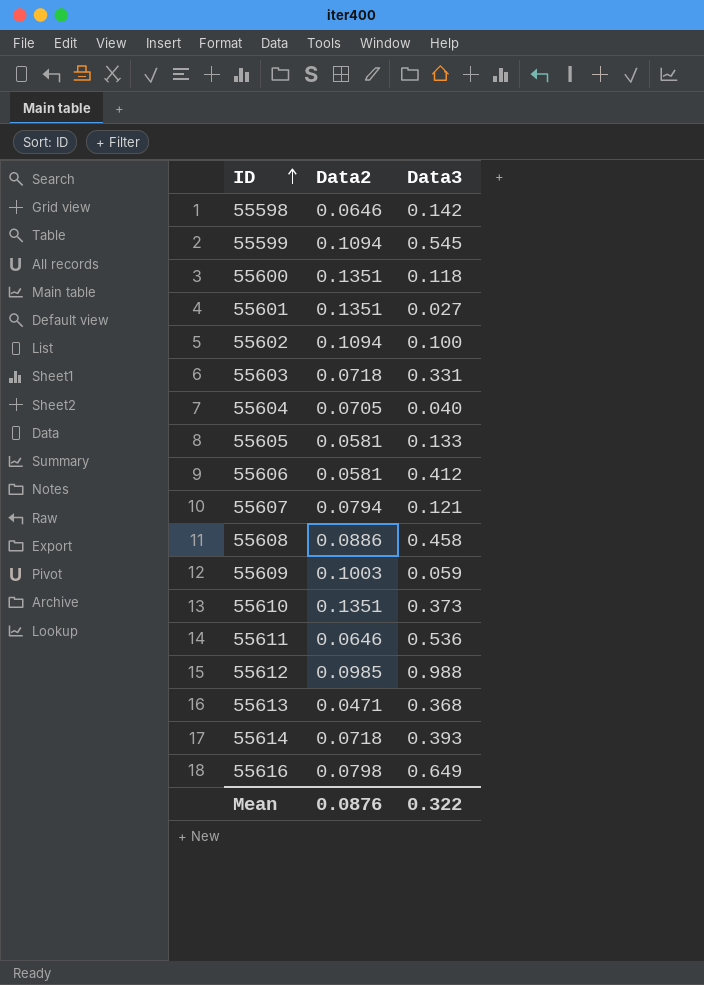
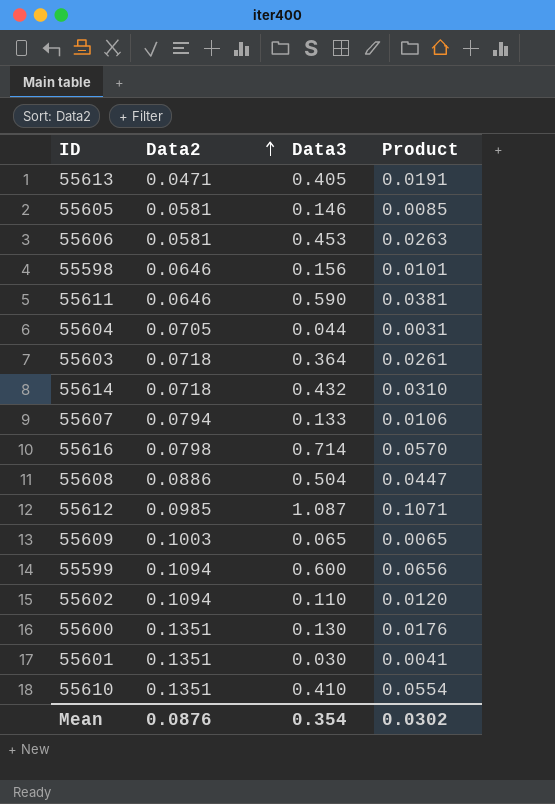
row order: ID ascending -> Data2 ascending
column Product | formula: none -> [Data2] * [Data3]
55613 | Data3: 0.368 -> 0.405
55605 | Data3: 0.133 -> 0.146
55606 | Data3: 0.412 -> 0.453
55598 | Data3: 0.142 -> 0.156
55611 | Data3: 0.536 -> 0.590
55604 | Data3: 0.040 -> 0.044
55603 | Data3: 0.331 -> 0.364
55614 | Data3: 0.393 -> 0.432
55607 | Data3: 0.121 -> 0.133
55616 | Data3: 0.649 -> 0.714
55608 | Data3: 0.458 -> 0.504
55612 | Data3: 0.988 -> 1.087
55609 | Data3: 0.059 -> 0.065
55599 | Data3: 0.545 -> 0.600
55602 | Data3: 0.100 -> 0.110
55600 | Data3: 0.118 -> 0.130
55601 | Data3: 0.027 -> 0.030
55610 | Data3: 0.373 -> 0.410
Mean | Data3: 0.322 -> 0.354

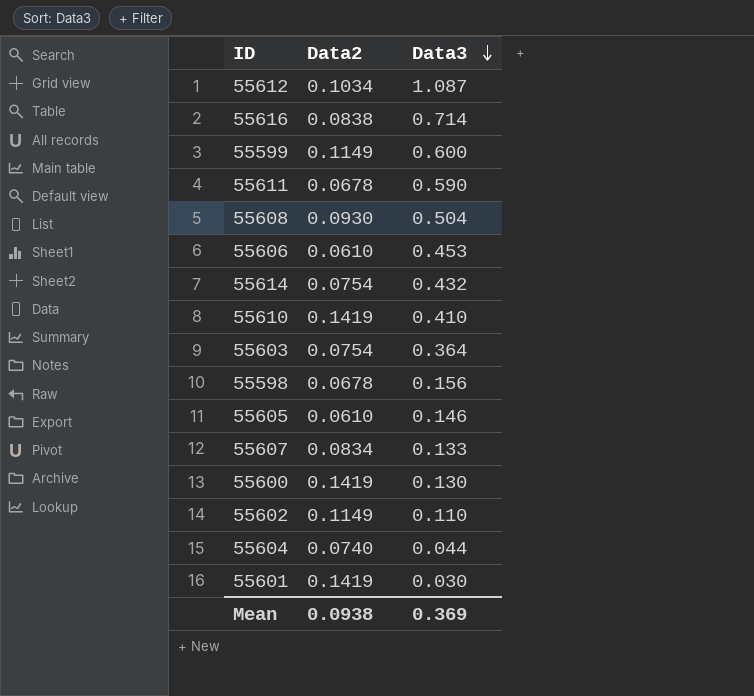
row order: Data2 ascending -> Data3 descending
column Product | formula: [Data2] * [Data3] -> none
row 55613: 0.0471 | 0.405 | 0.0191 -> none
row 55609: 0.1003 | 0.065 | 0.0065 -> none
55612 | Data2: 0.0985 -> 0.1034
55616 | Data2: 0.0798 -> 0.0838
55599 | Data2: 0.1094 -> 0.1149
55611 | Data2: 0.0646 -> 0.0678
55608 | Data2: 0.0886 -> 0.0930
55606 | Data2: 0.0581 -> 0.0610
55614 | Data2: 0.0718 -> 0.0754
55610 | Data2: 0.1351 -> 0.1419
55603 | Data2: 0.0718 -> 0.0754
55598 | Data2: 0.0646 -> 0.0678
55605 | Data2: 0.0581 -> 0.0610
55607 | Data2: 0.0794 -> 0.0834
55600 | Data2: 0.1351 -> 0.1419
55602 | Data2: 0.1094 -> 0.1149
55604 | Data2: 0.0705 -> 0.0740
55601 | Data2: 0.1351 -> 0.1419
Mean | Data2: 0.0876 -> 0.0938
Mean | Data3: 0.354 -> 0.369

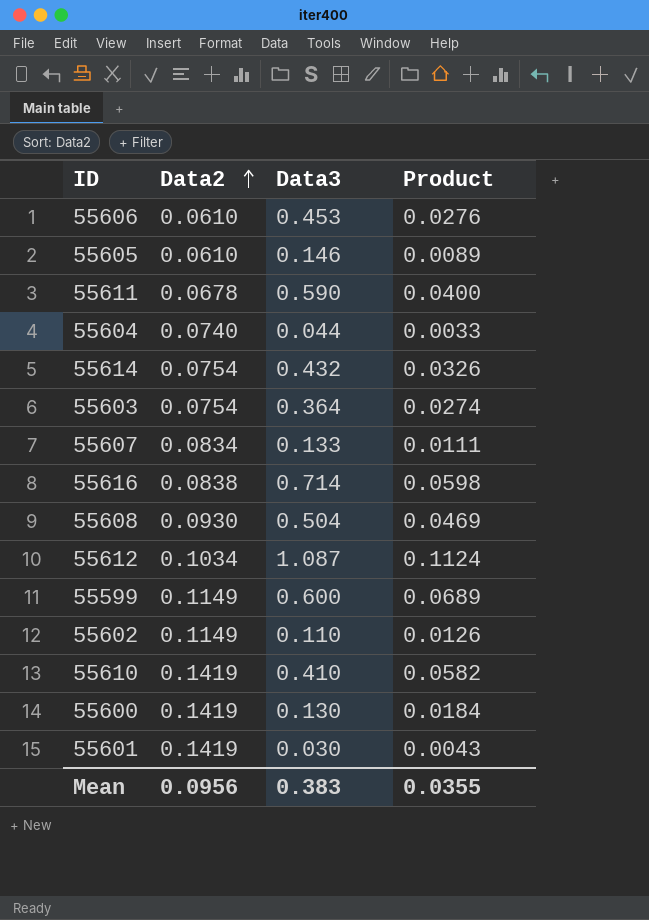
row order: Data3 descending -> Data2 ascending
column Product | formula: none -> [Data2] * [Data3]
row 55598: 0.0678 | 0.156 -> none
Mean | Data2: 0.0938 -> 0.0956
Mean | Data3: 0.369 -> 0.383

